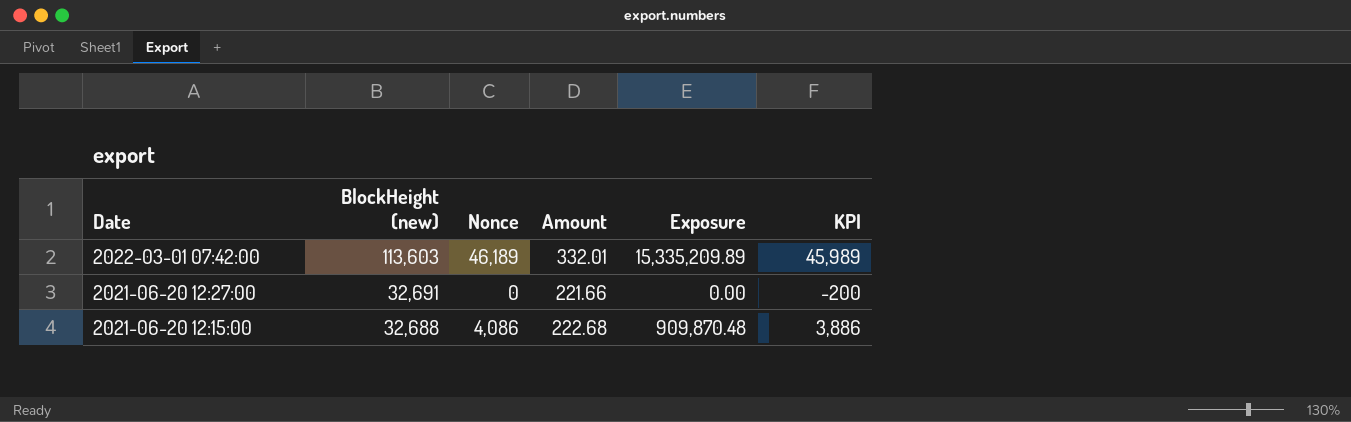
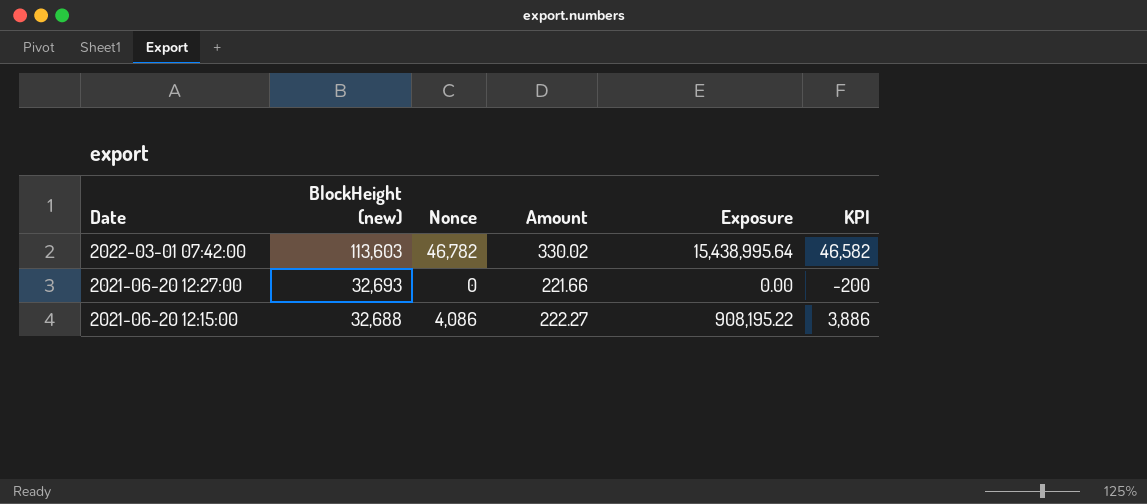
2022-03-01 07:42:00 | Nonce: 46,189 -> 46,782
2022-03-01 07:42:00 | Amount: 332.01 -> 330.02
2022-03-01 07:42:00 | Exposure: 15,335,209.89 -> 15,438,995.64
2022-03-01 07:42:00 | KPI: 45,989 -> 46,582
2021-06-20 12:27:00 | BlockHeight (new): 32,691 -> 32,693
2021-06-20 12:15:00 | Amount: 222.68 -> 222.27
2021-06-20 12:15:00 | Exposure: 909,870.48 -> 908,195.22

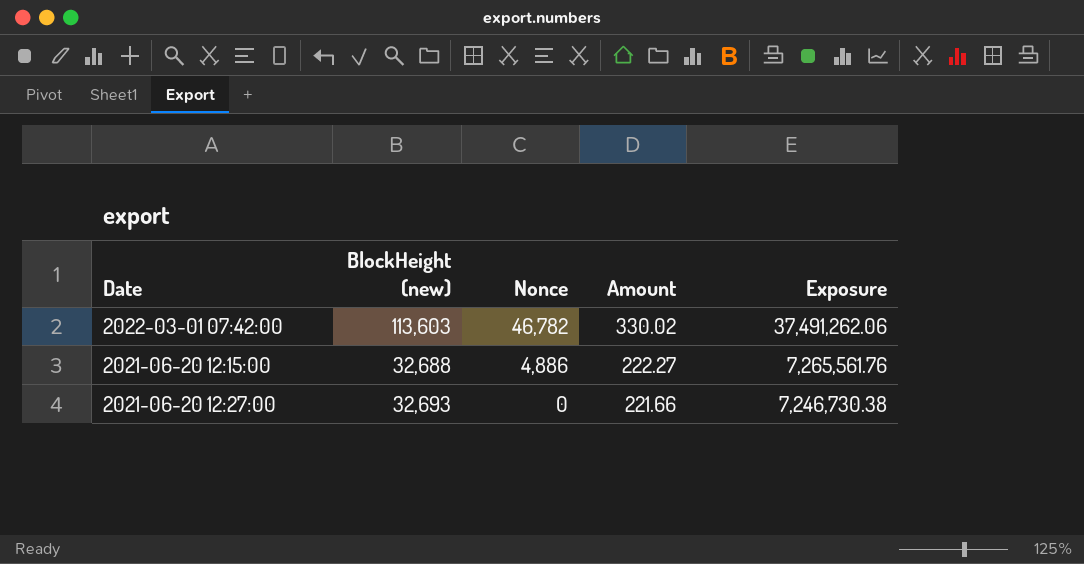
row order: Date descending -> Nonce descending
column KPI | formula: [Nonce] - 200 -> none
column Exposure | formula: [Nonce] * [Amount] -> [BlockHeight (new)] * [Amount]
2021-06-20 12:15:00 | Nonce: 4,086 -> 4,886

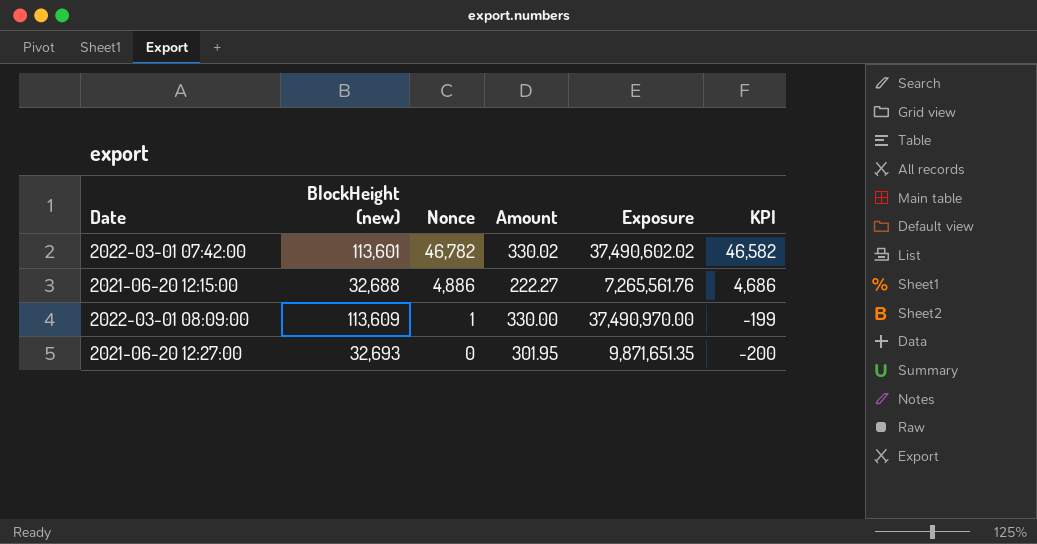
column KPI | formula: none -> [Nonce] - 200
2022-03-01 07:42:00 | BlockHeight (new): 113,603 -> 113,601
2022-03-01 07:42:00 | Exposure: 37,491,262.06 -> 37,490,602.02
row 2022-03-01 08:09:00: none -> 113,609 | 1 | 330.00 | 37,490,970.00 | -199
2021-06-20 12:27:00 | Amount: 221.66 -> 301.95
2021-06-20 12:27:00 | Exposure: 7,246,730.38 -> 9,871,651.35

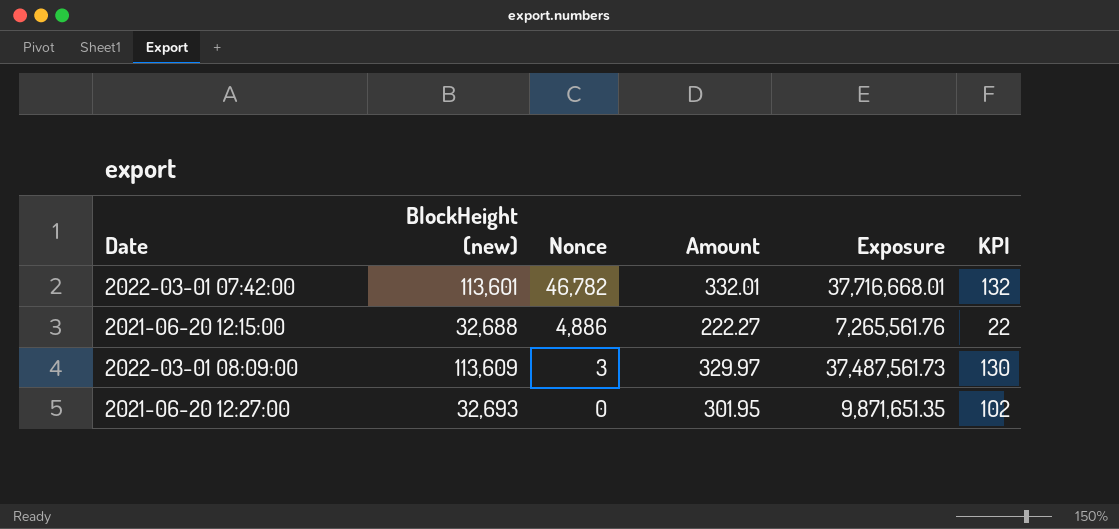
column KPI | formula: [Nonce] - 200 -> [Amount] - 200
2022-03-01 07:42:00 | Amount: 330.02 -> 332.01
2022-03-01 07:42:00 | Exposure: 37,490,602.02 -> 37,716,668.01
2022-03-01 08:09:00 | Nonce: 1 -> 3
2022-03-01 08:09:00 | Amount: 330.00 -> 329.97
2022-03-01 08:09:00 | Exposure: 37,490,970.00 -> 37,487,561.73

